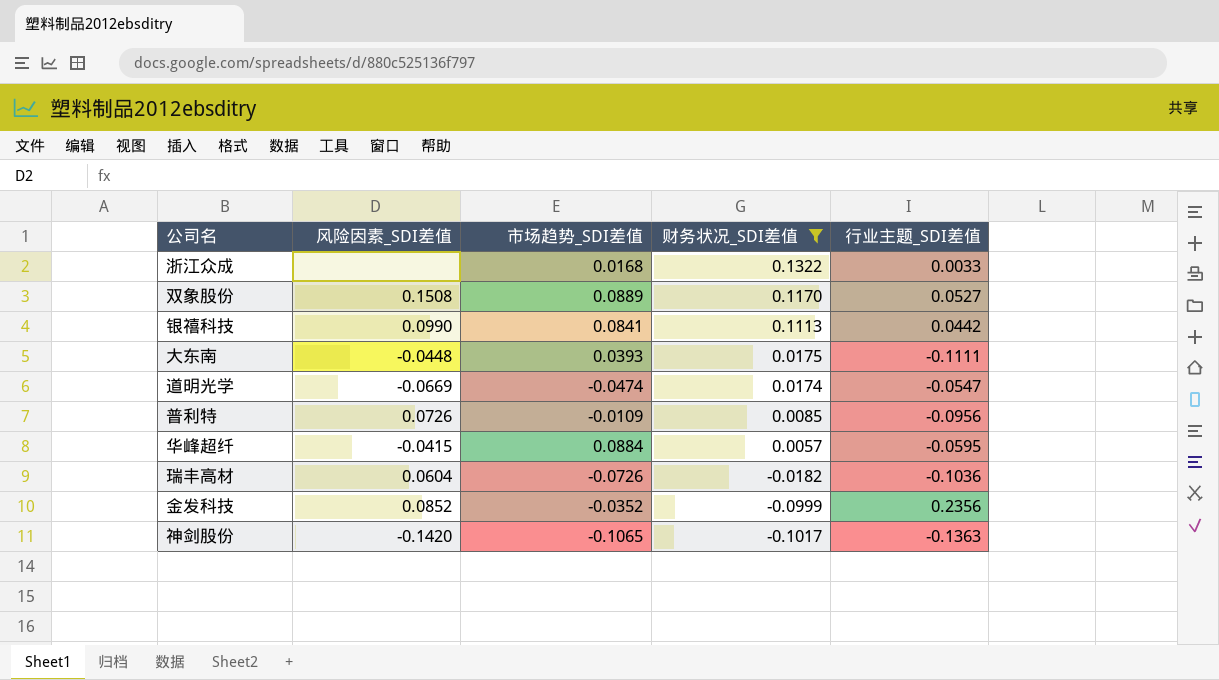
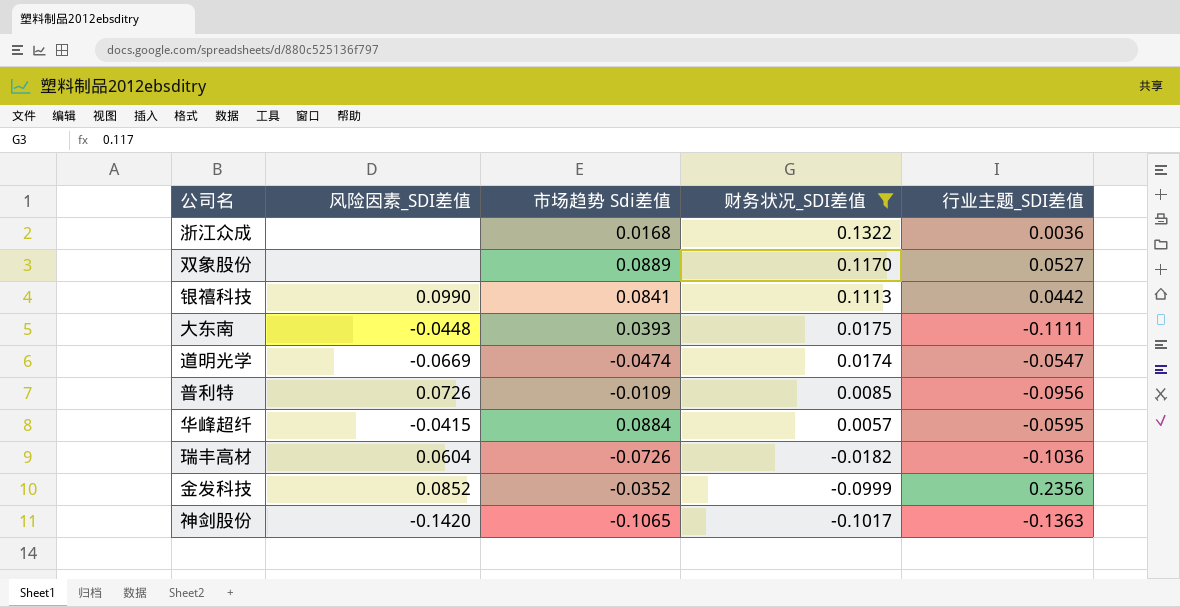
column name: 市场趋势_SDI差值 -> 市场趋势 Sdi差值
浙江众成 | 行业主题_SDI差值: 0.0033 -> 0.0036
双象股份 | 风险因素_SDI差值: 0.1508 -> none

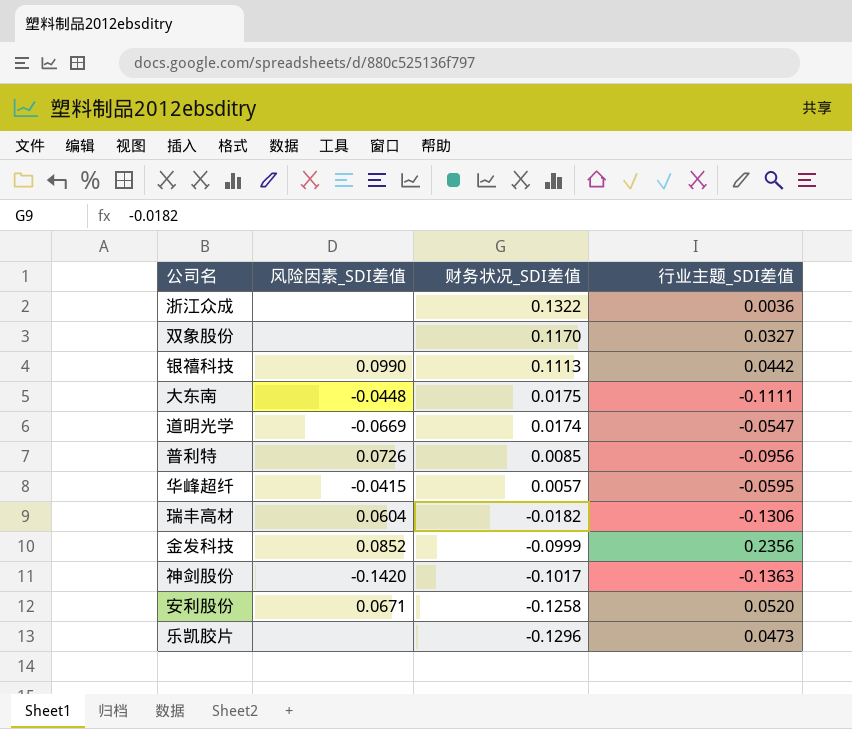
filter: 财务状况_SDI差值 >= -0.1017 -> none
column 市场趋势 Sdi差值 | position: 3 -> none
双象股份 | 行业主题_SDI差值: 0.0527 -> 0.0327
瑞丰高材 | 行业主题_SDI差值: -0.1036 -> -0.1306

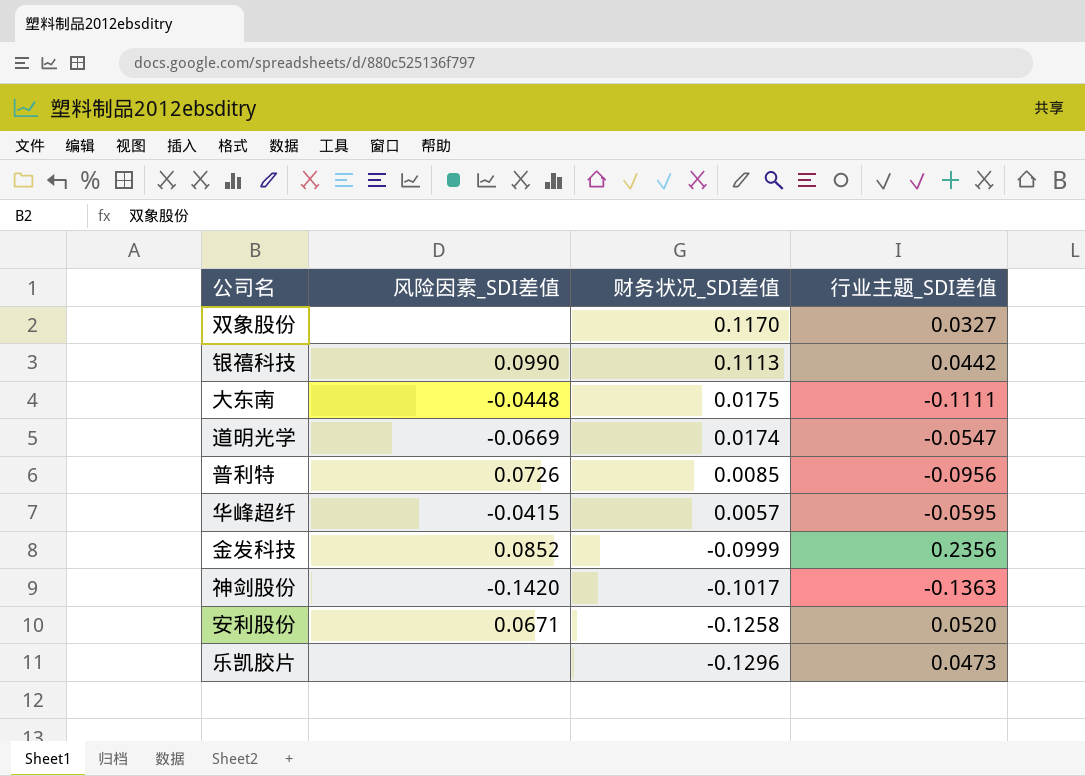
row 浙江众成: none | 0.1322 | 0.0036 -> none
row 瑞丰高材: 0.0604 | -0.0182 | -0.1306 -> none

